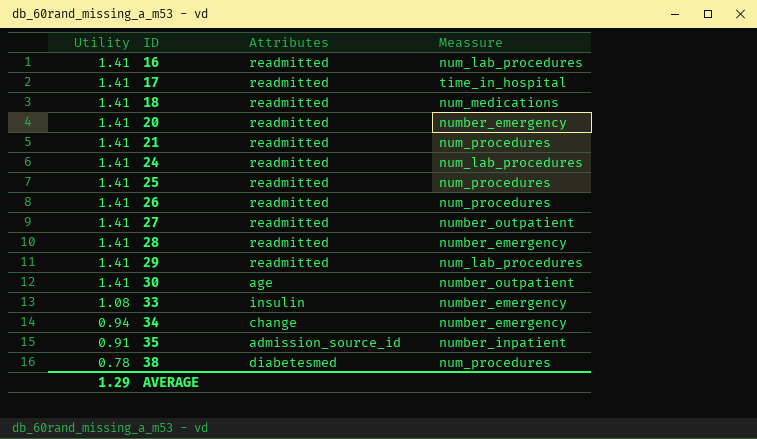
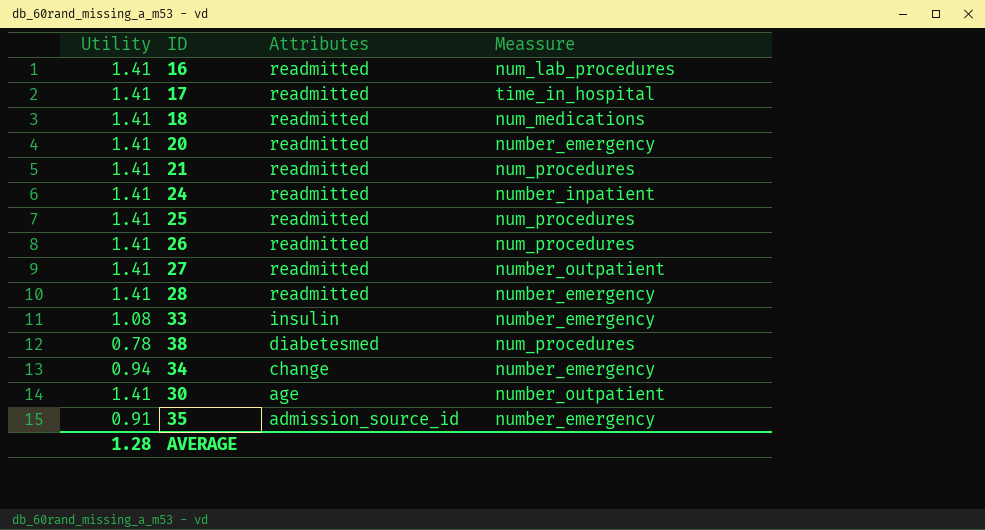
row order: Utility descending -> Attributes descending
row 29: 1.41 | readmitted | num_lab_procedures -> none
24 | Meassure: num_lab_procedures -> number_inpatient
35 | Meassure: number_inpatient -> number_emergency
AVERAGE | Utility: 1.29 -> 1.28

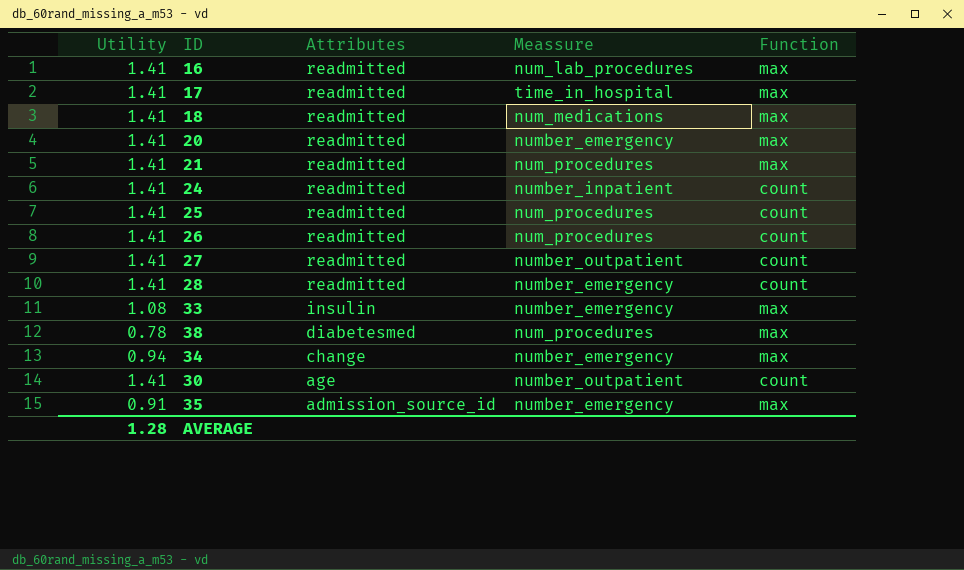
column Function | position: none -> 5

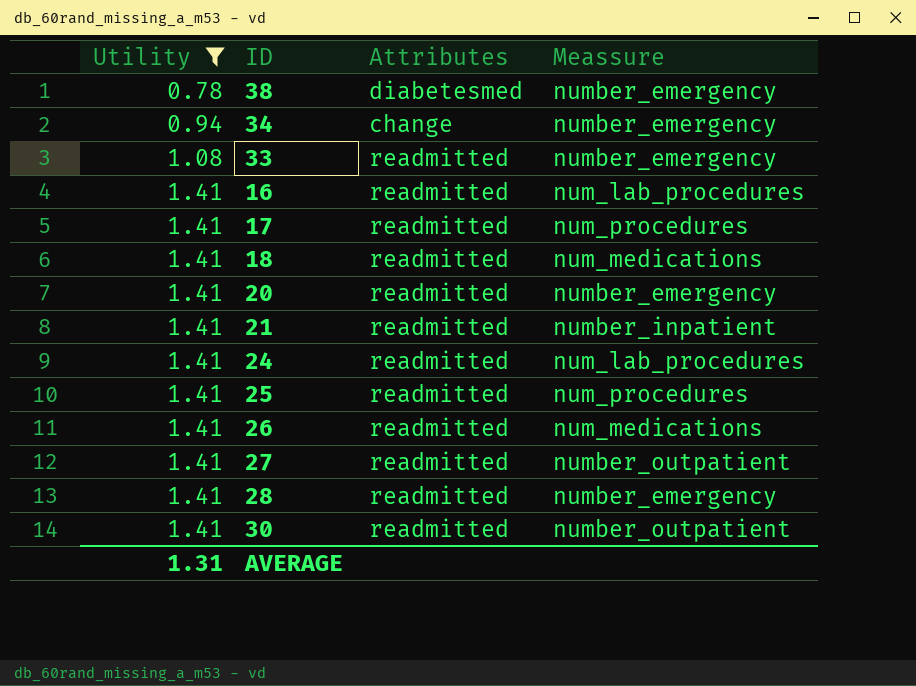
filter: none -> Utility != 0.91
row order: Attributes descending -> Utility ascending
column Function | position: 5 -> none
38 | Meassure: num_procedures -> number_emergency
33 | Attributes: insulin -> readmitted
17 | Meassure: time_in_hospital -> num_procedures
21 | Meassure: num_procedures -> number_inpatient
24 | Meassure: number_inpatient -> num_lab_procedures
26 | Meassure: num_procedures -> num_medications
30 | Attributes: age -> readmitted
AVERAGE | Utility: 1.28 -> 1.31

